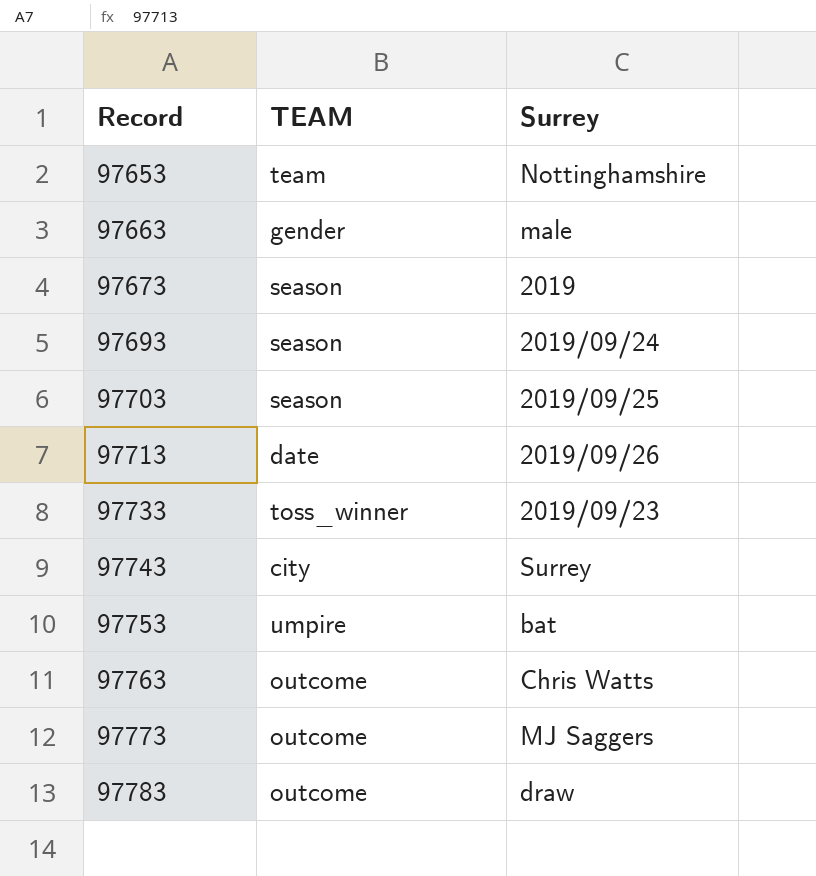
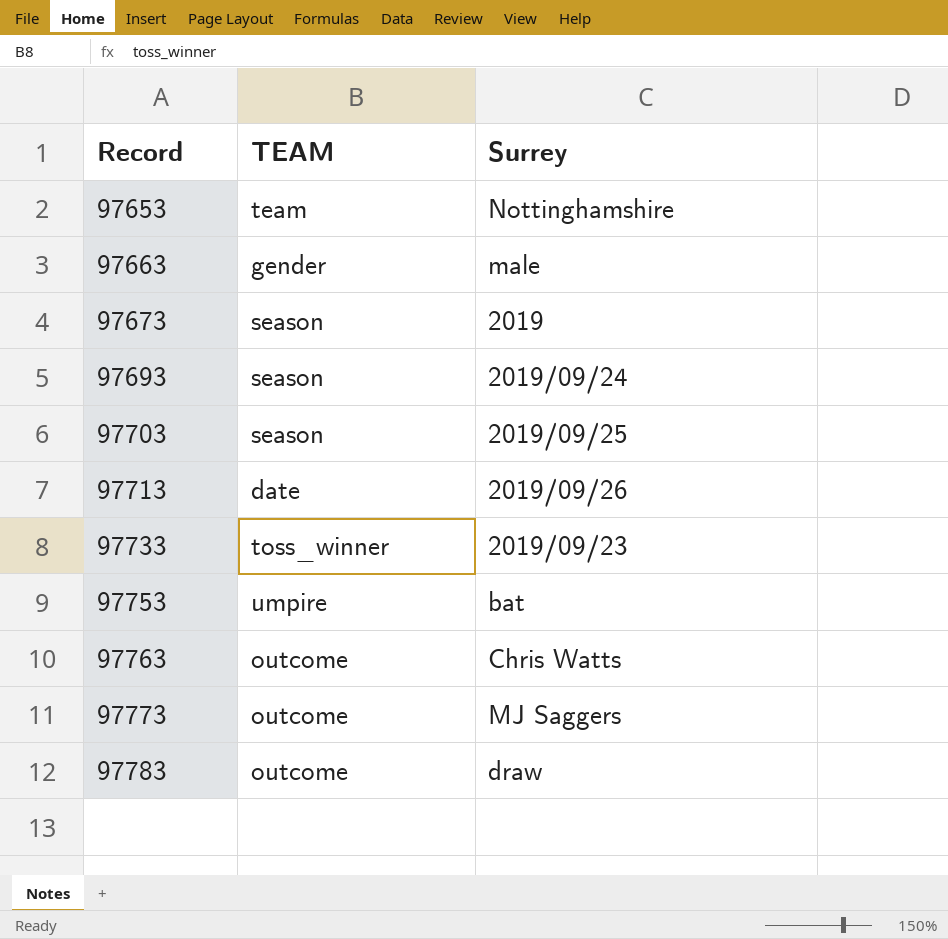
row 97743: city | Surrey -> none

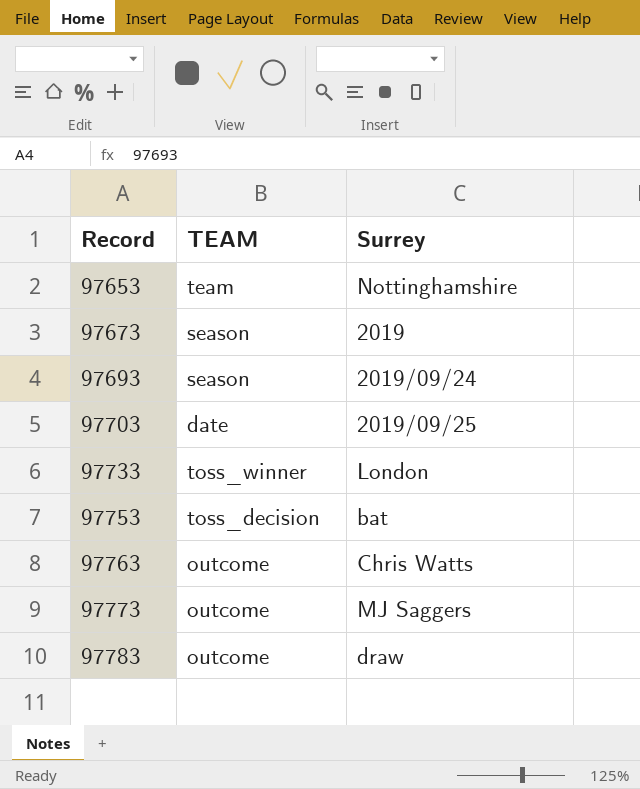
row 97663: gender | male -> none
row 97713: date | 2019/09/26 -> none
97703 | TEAM: season -> date
97733 | Surrey: 2019/09/23 -> London
97753 | TEAM: umpire -> toss_decision

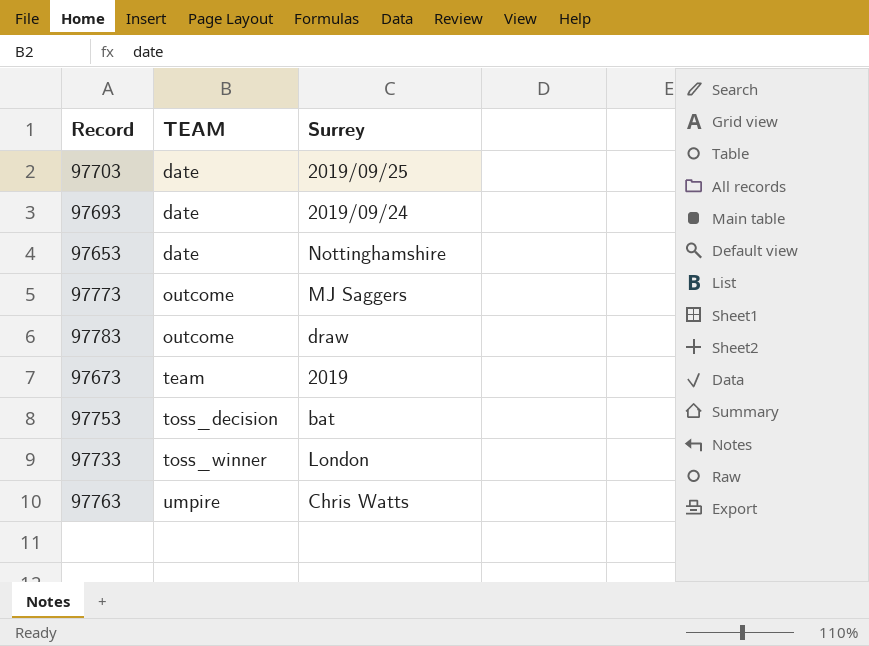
row order: Record ascending -> TEAM ascending
97693 | TEAM: season -> date
97653 | TEAM: team -> date
97673 | TEAM: season -> team
97763 | TEAM: outcome -> umpire

